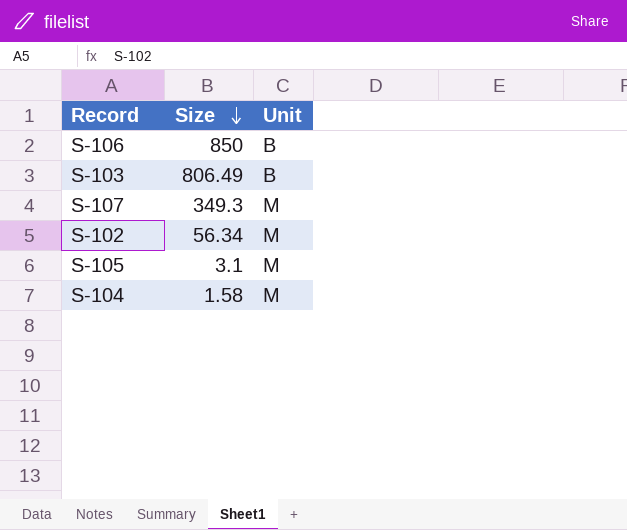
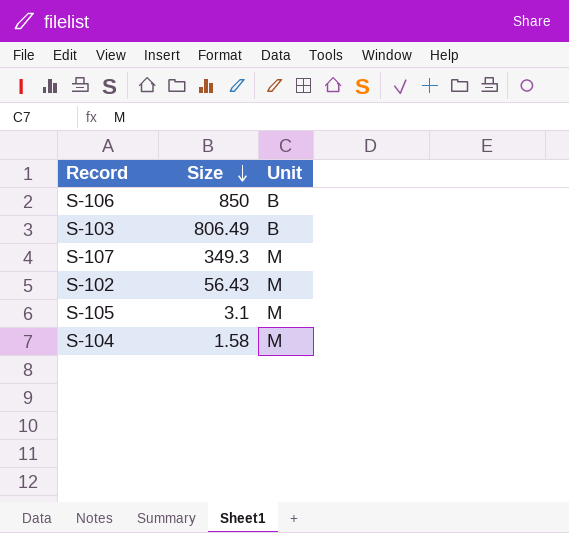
S-102 | Size: 56.34 -> 56.43

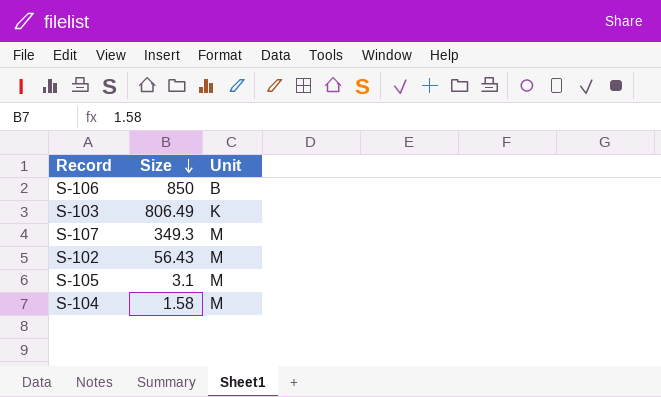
S-103 | Unit: B -> K

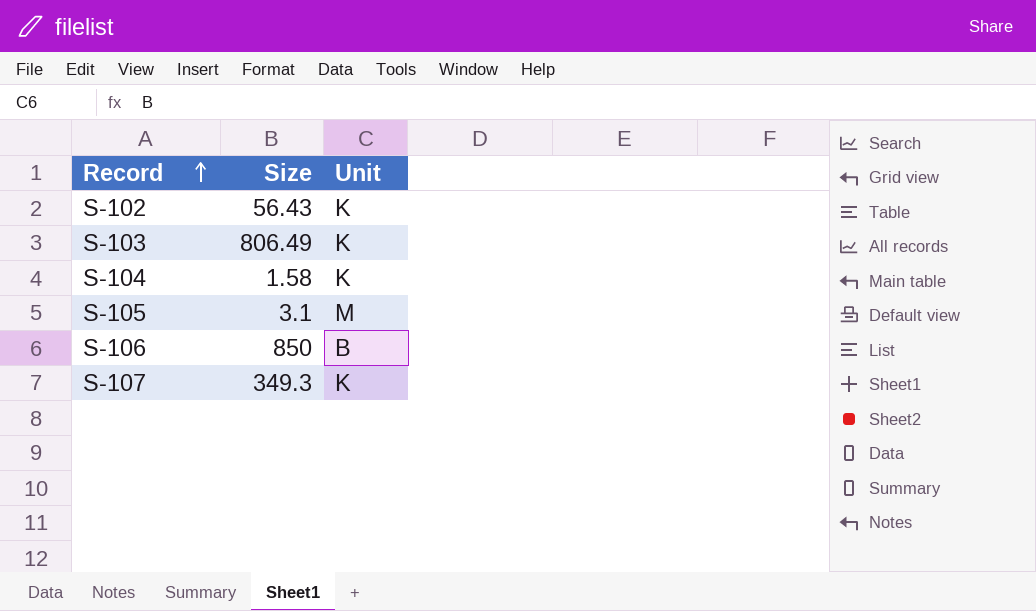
row order: Size descending -> Record ascending
S-102 | Unit: M -> K
S-104 | Unit: M -> K
S-107 | Unit: M -> K

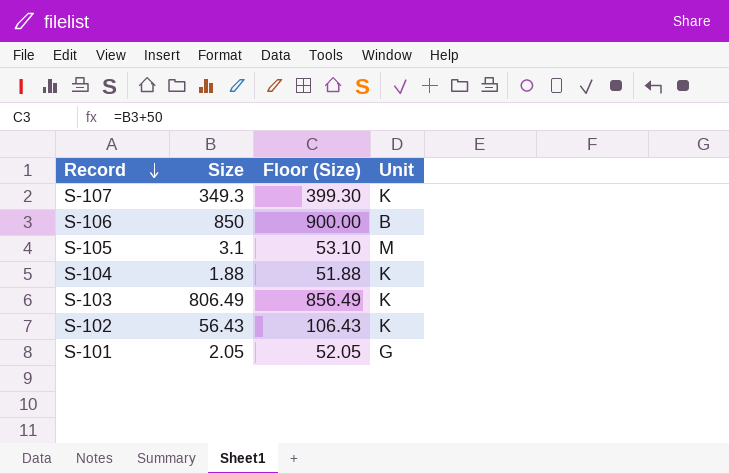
row order: Record ascending -> Record descending
column Floor (Size) | formula: none -> [Size] + 50
S-104 | Size: 1.58 -> 1.88
row S-101: none -> 2.05 | 52.05 | G

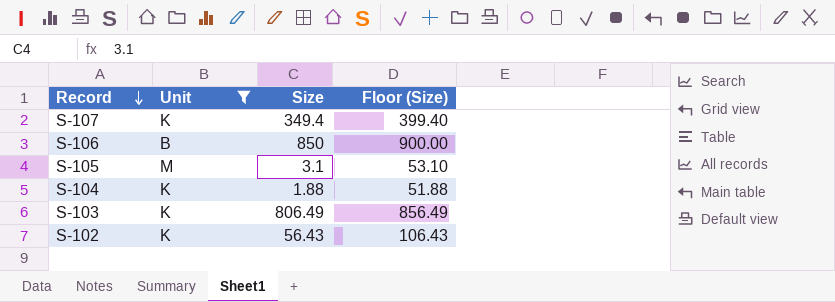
filter: none -> Unit != G
column Unit | position: 4 -> 2
S-107 | Size: 349.3 -> 349.4
S-107 | Floor (Size): 399.30 -> 399.40

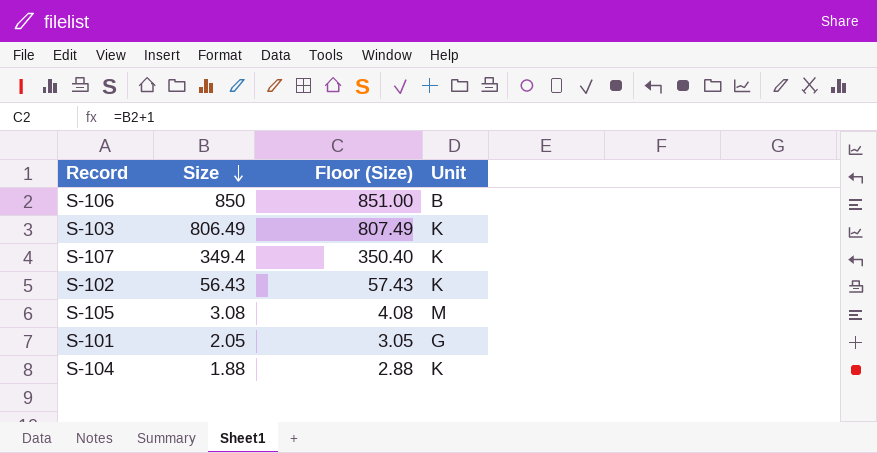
filter: Unit != G -> none
row order: Record descending -> Size descending
column Floor (Size) | formula: [Size] + 50 -> [Size] + 1
column Unit | position: 2 -> 4
S-105 | Size: 3.1 -> 3.08

